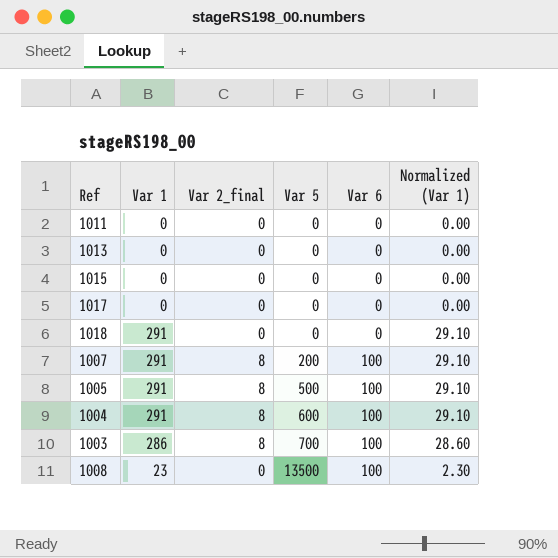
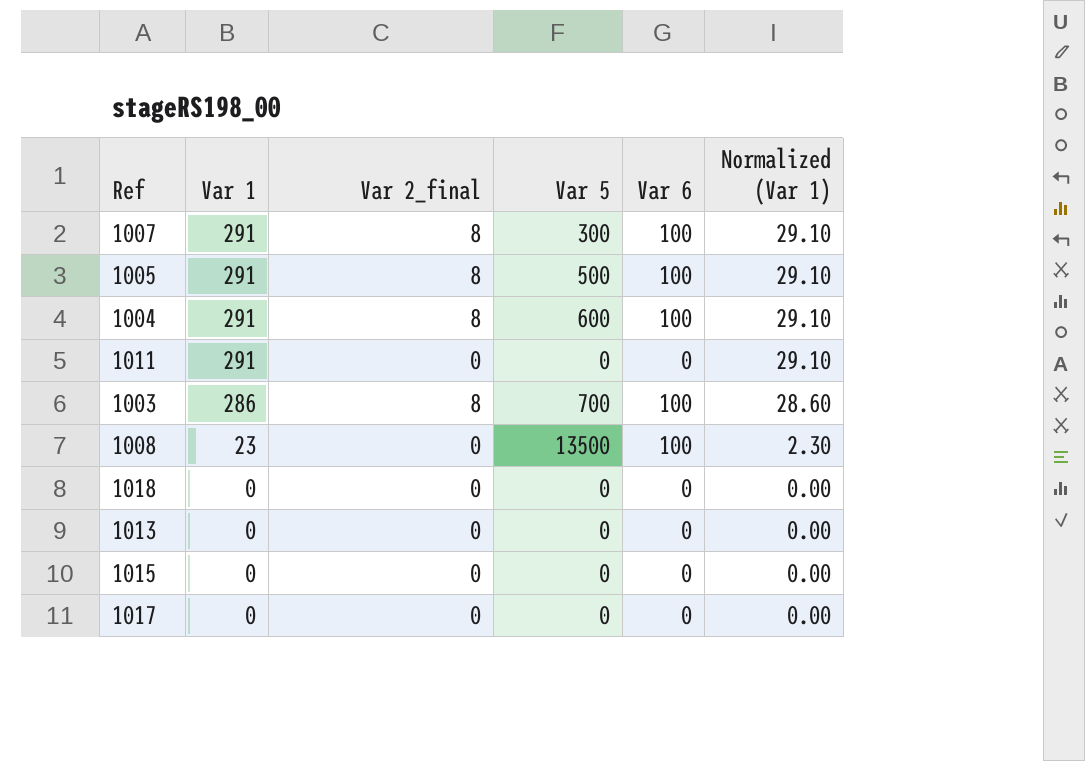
row order: Var 5 ascending -> Var 1 descending
1007 | Var 5: 200 -> 300
1011 | Var 1: 0 -> 291
1011 | Normalized (Var 1): 0.00 -> 29.10
1018 | Var 1: 291 -> 0
1018 | Normalized (Var 1): 29.10 -> 0.00

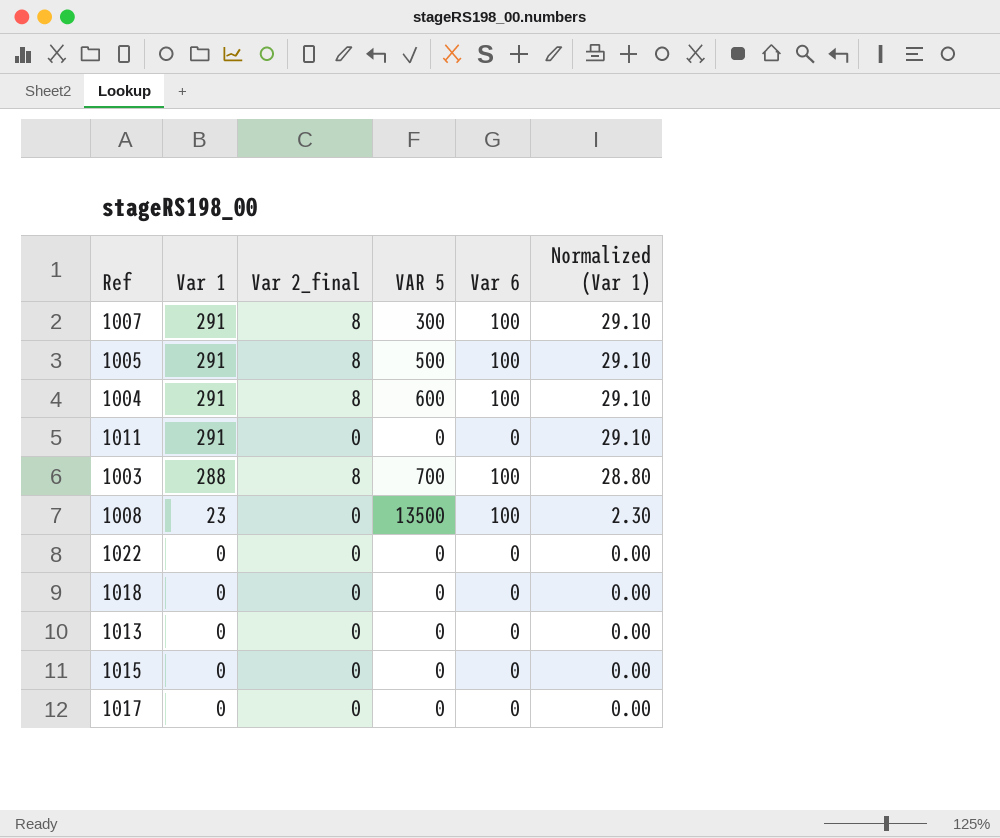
column name: Var 5 -> VAR 5
1003 | Var 1: 286 -> 288
1003 | Normalized (Var 1): 28.60 -> 28.80
row 1022: none -> 0 | 0 | 0 | 0 | 0.00

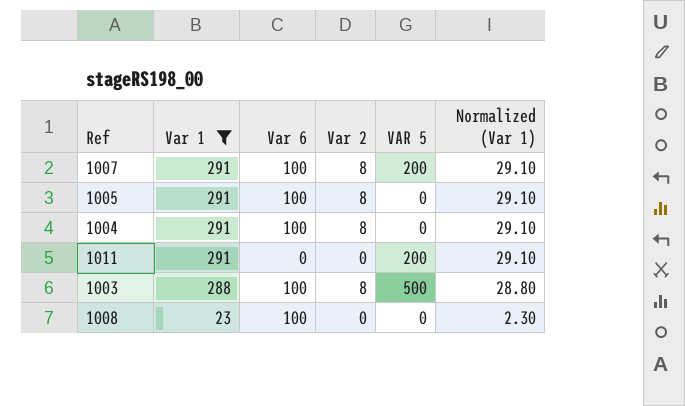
filter: none -> Var 1 != 0
column Var 6 | position: 5 -> 3
column name: Var 2_final -> Var 2
1007 | VAR 5: 300 -> 200
1005 | VAR 5: 500 -> 0
1004 | VAR 5: 600 -> 0
1011 | VAR 5: 0 -> 200
1003 | VAR 5: 700 -> 500
1008 | VAR 5: 13500 -> 0

